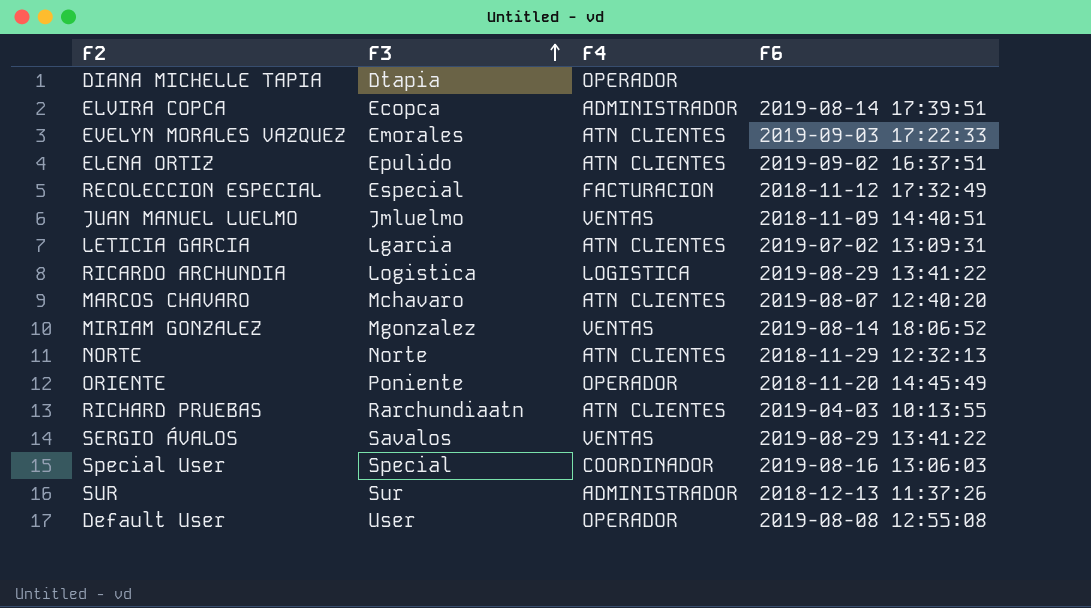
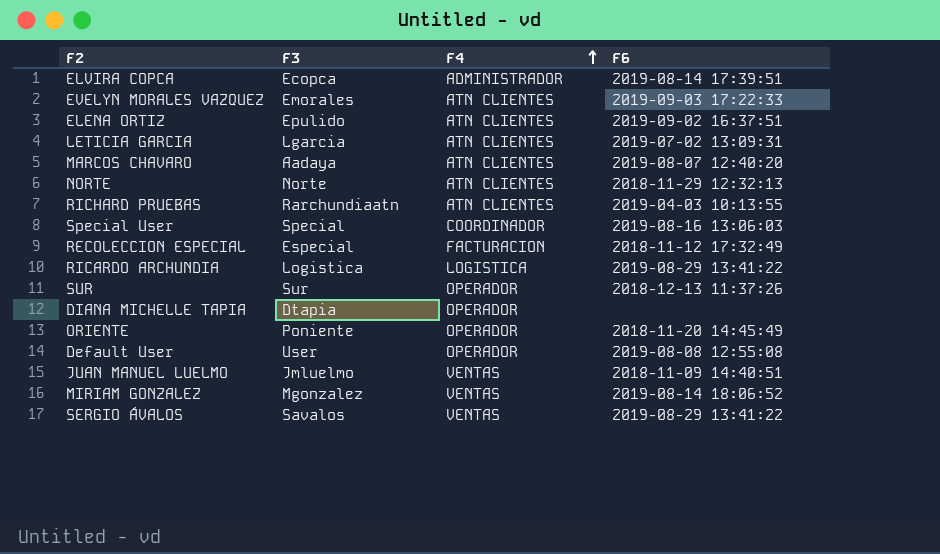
row order: F3 ascending -> F4 ascending
MARCOS CHAVARO | F3: Mchavaro -> Aadaya
SUR | F4: ADMINISTRADOR -> OPERADOR

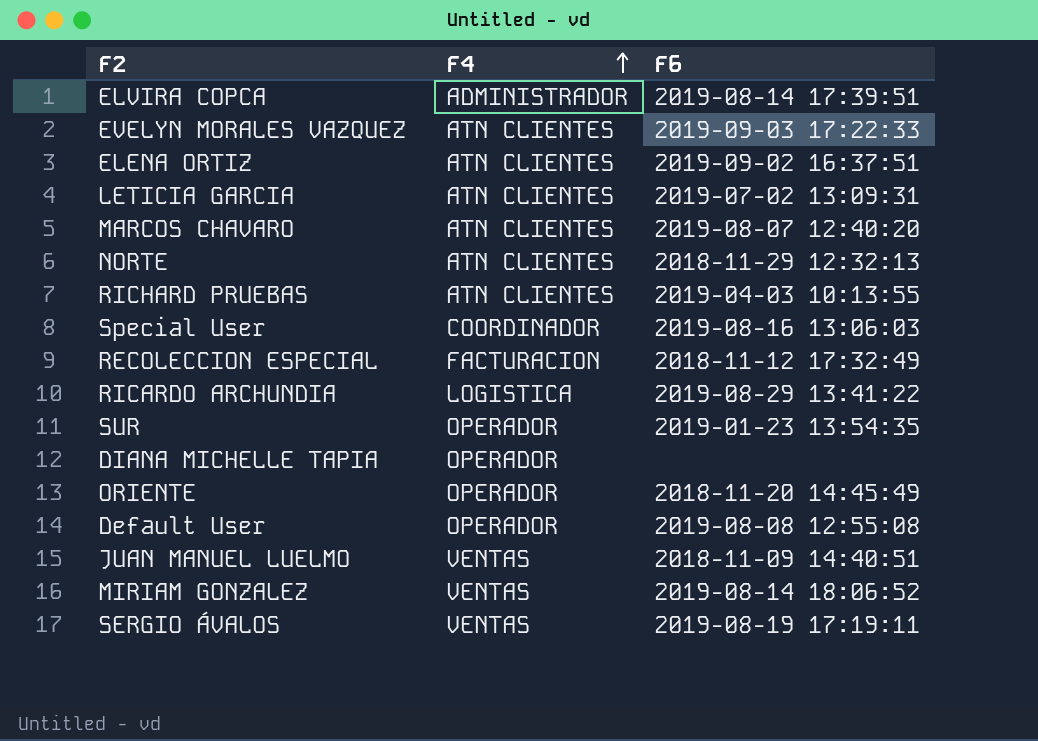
column F3 | position: 2 -> none
SUR | F6: 2018-12-13 11:37:26 -> 2019-01-23 13:54:35
SERGIO ÁVALOS | F6: 2019-08-29 13:41:22 -> 2019-08-19 17:19:11

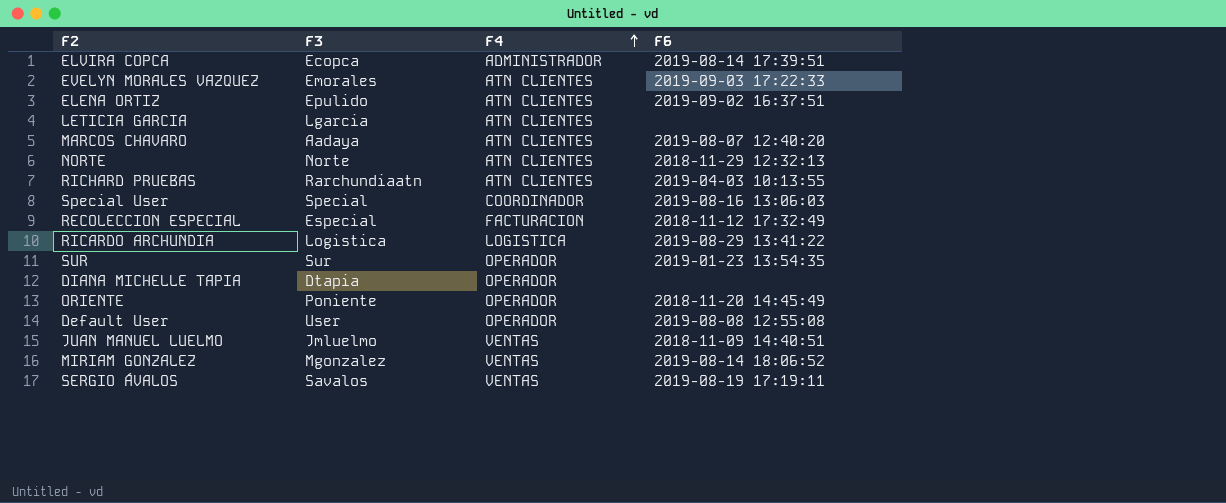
column F3 | position: none -> 2
LETICIA GARCIA | F6: 2019-07-02 13:09:31 -> none

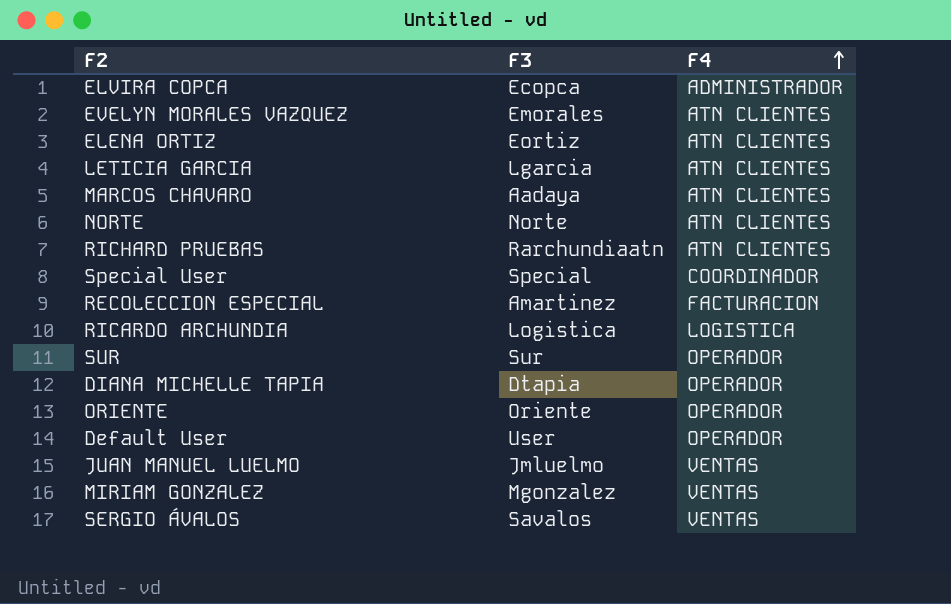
column F6 | position: 4 -> none
ELENA ORTIZ | F3: Epulido -> Eortiz
RECOLECCION ESPECIAL | F3: Especial -> Amartinez
ORIENTE | F3: Poniente -> Oriente

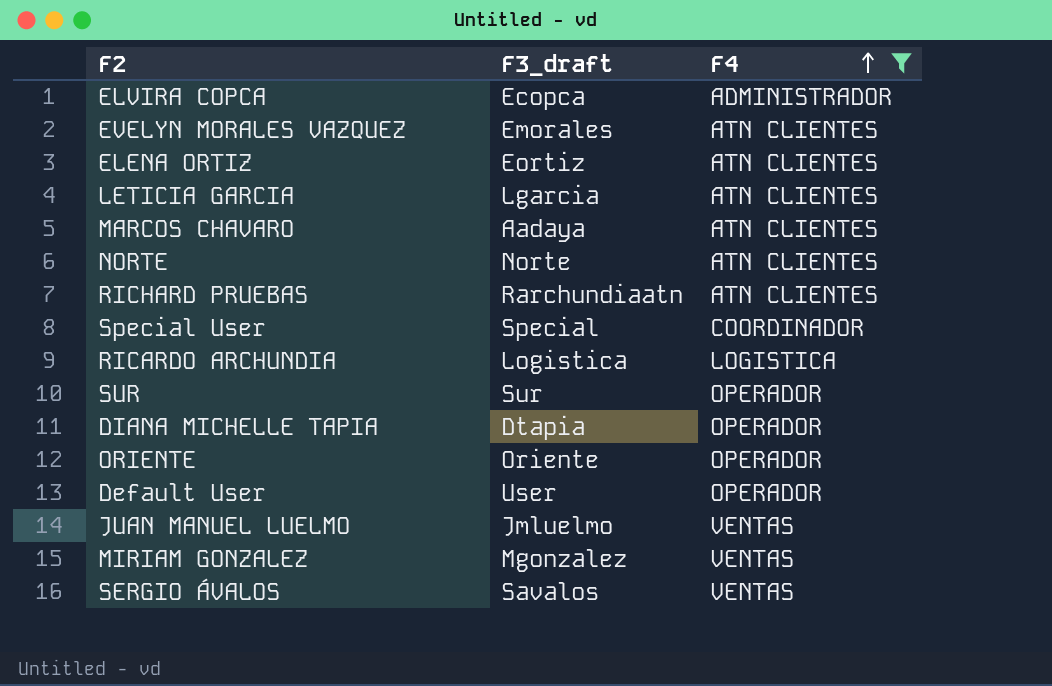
filter: none -> F4 != FACTURACION
column name: F3 -> F3_draft

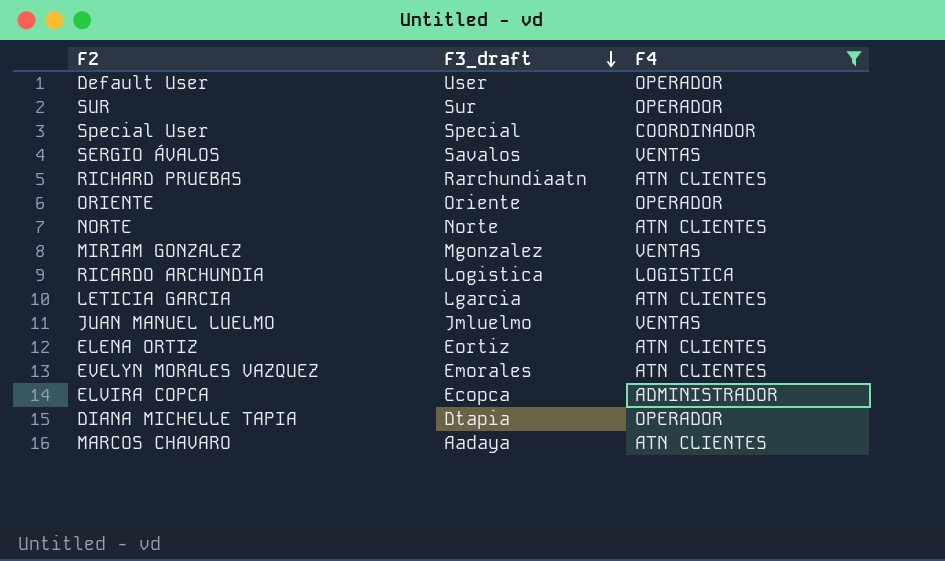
row order: F4 ascending -> F3_draft descending

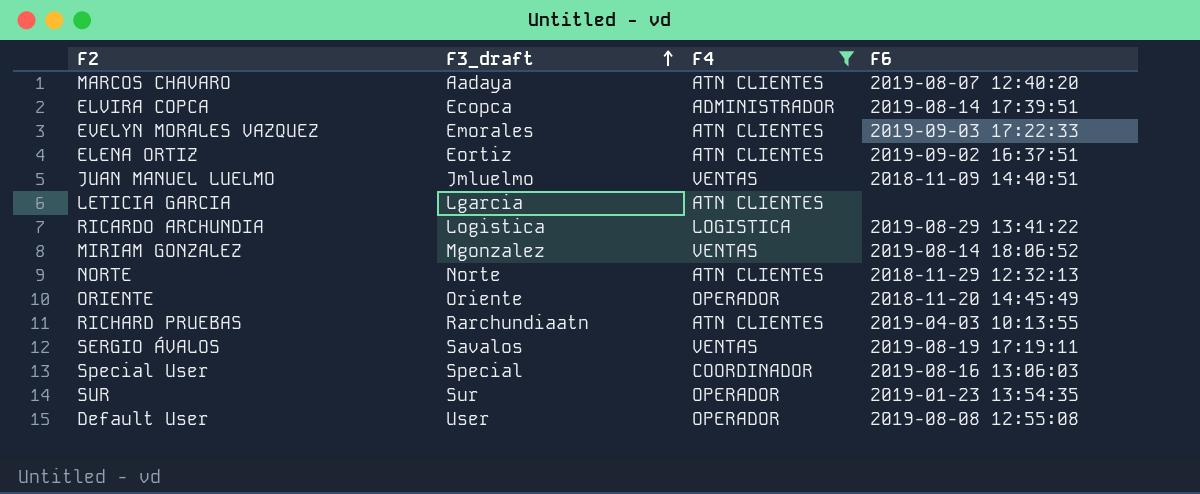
row order: F3_draft descending -> F3_draft ascending
column F6 | position: none -> 4
row DIANA MICHELLE TAPIA: Dtapia | OPERADOR -> none

